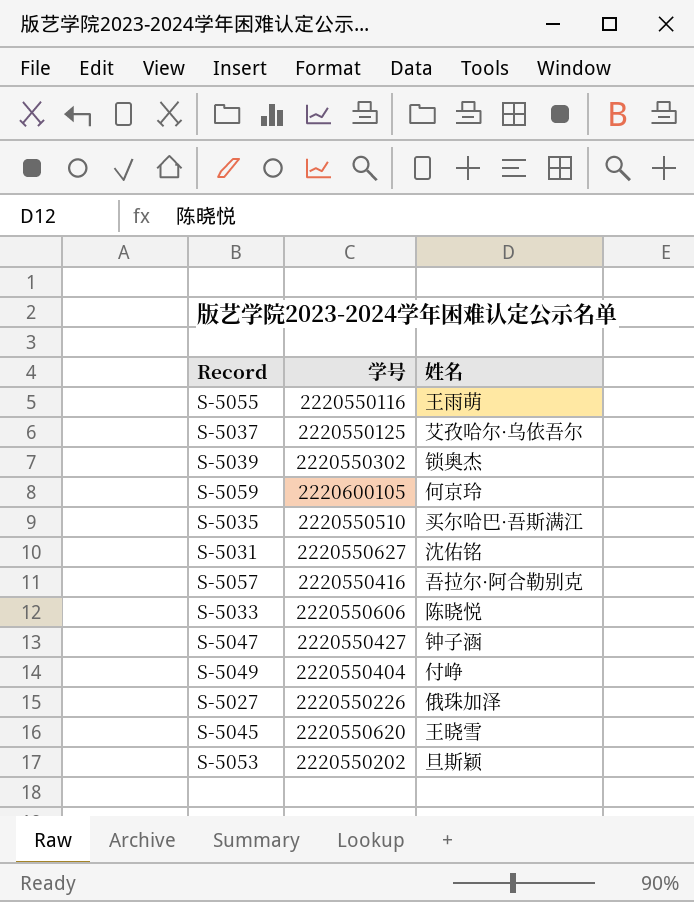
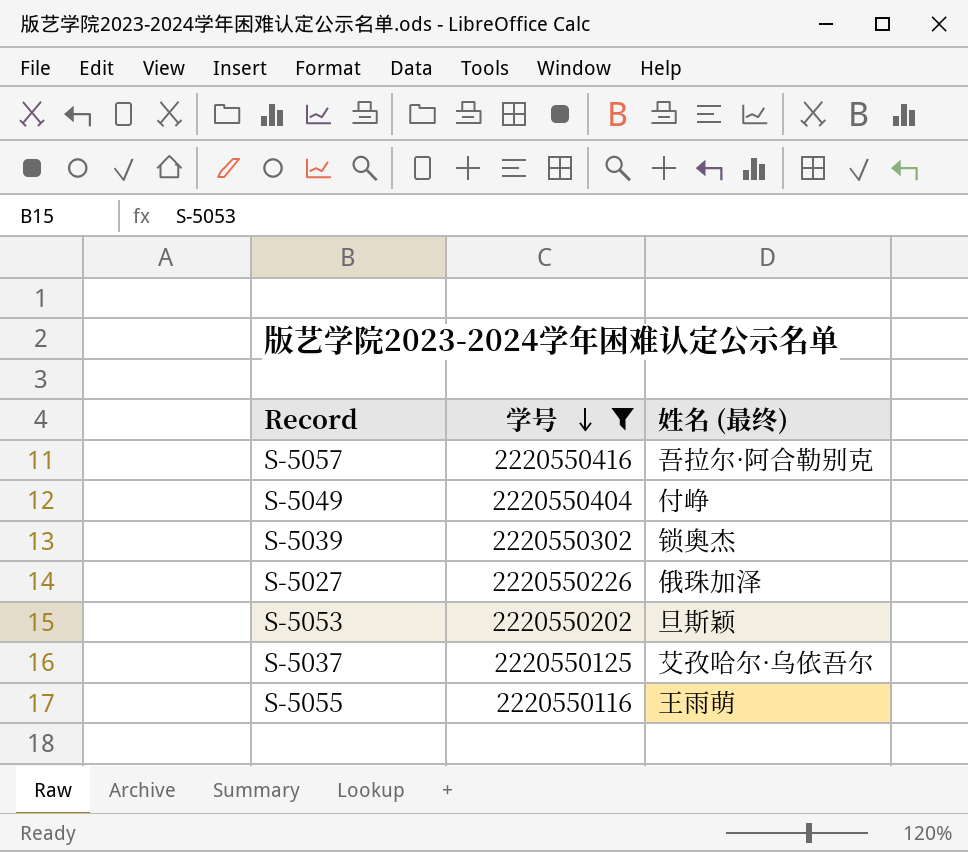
filter: none -> 学号 <= 2220550416
row order: none -> 学号 descending
column name: 姓名 -> 姓名 (最终)

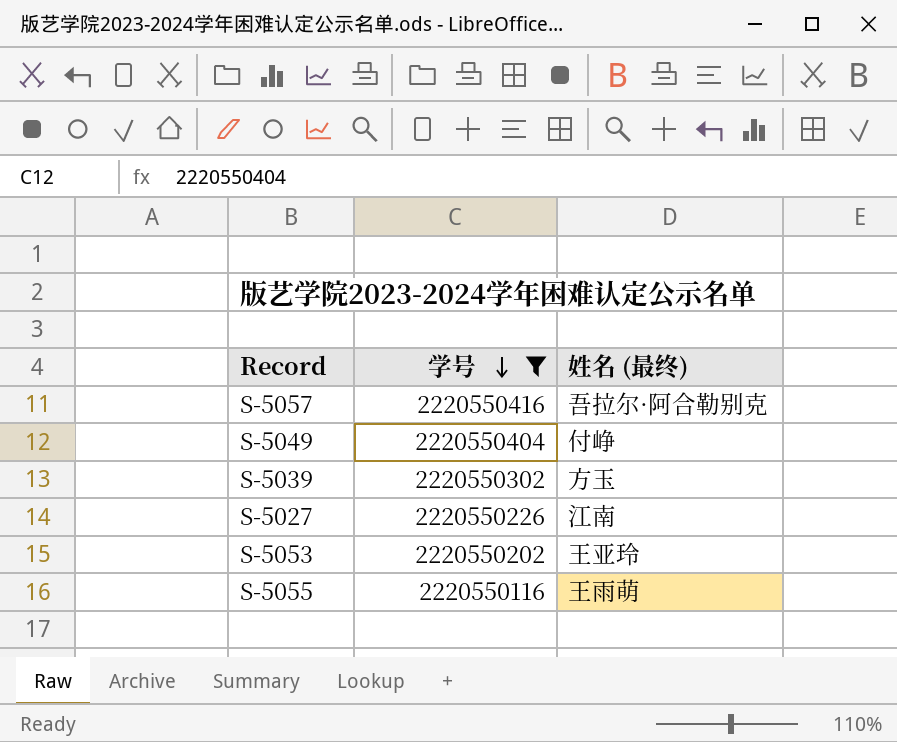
row S-5037: 2220550125 | 艾孜哈尔·乌依吾尔 -> none
S-5039 | 姓名 (最终): 锁奥杰 -> 方玉
S-5027 | 姓名 (最终): 俄珠加泽 -> 江南
S-5053 | 姓名 (最终): 旦斯颖 -> 王亚玲

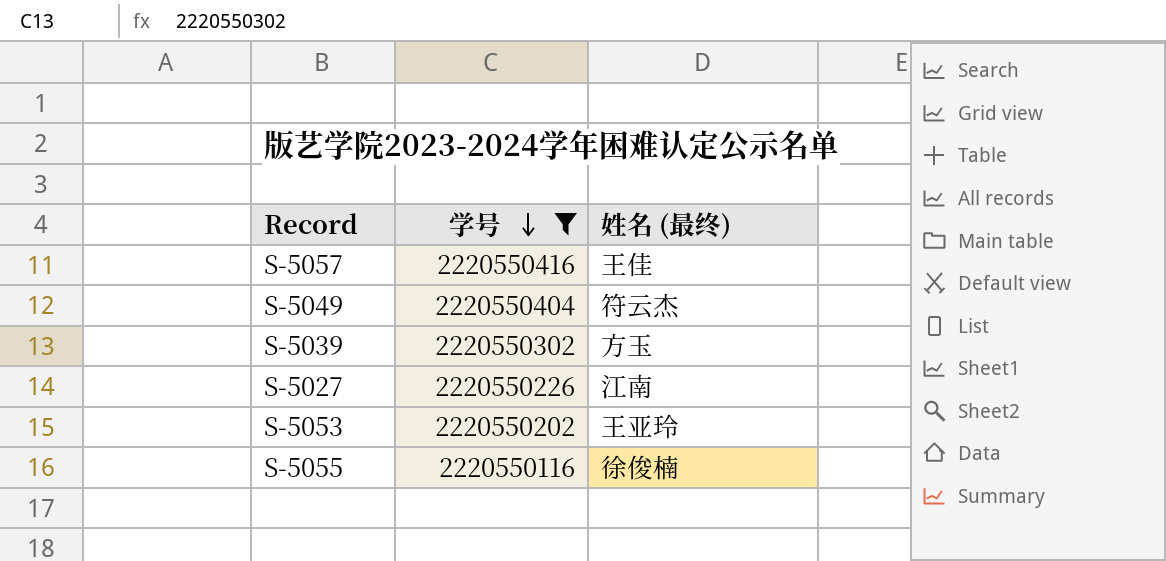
S-5057 | 姓名 (最终): 吾拉尔·阿合勒别克 -> 王佳
S-5049 | 姓名 (最终): 付峥 -> 符云杰
S-5055 | 姓名 (最终): 王雨萌 -> 徐俊楠

